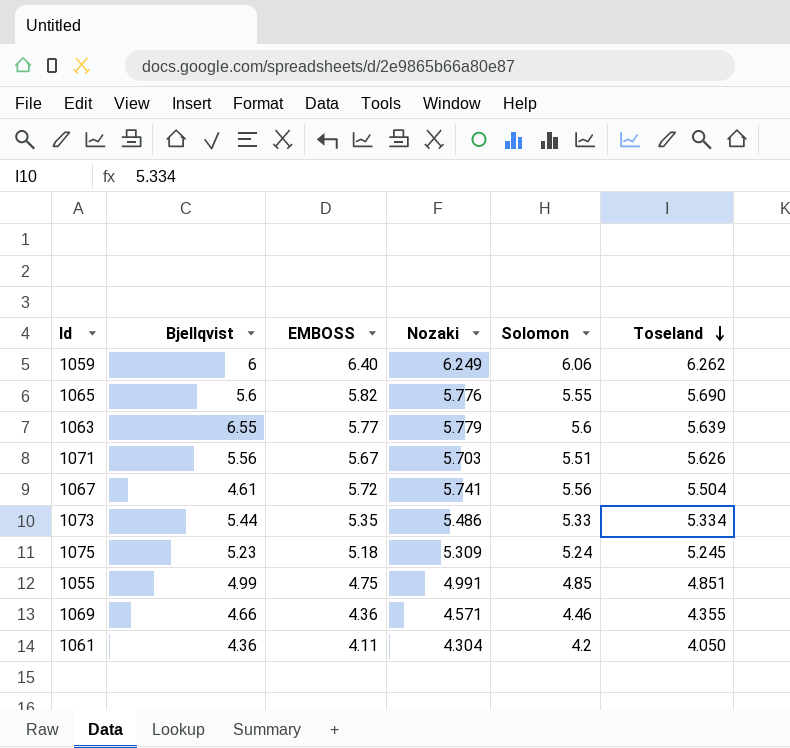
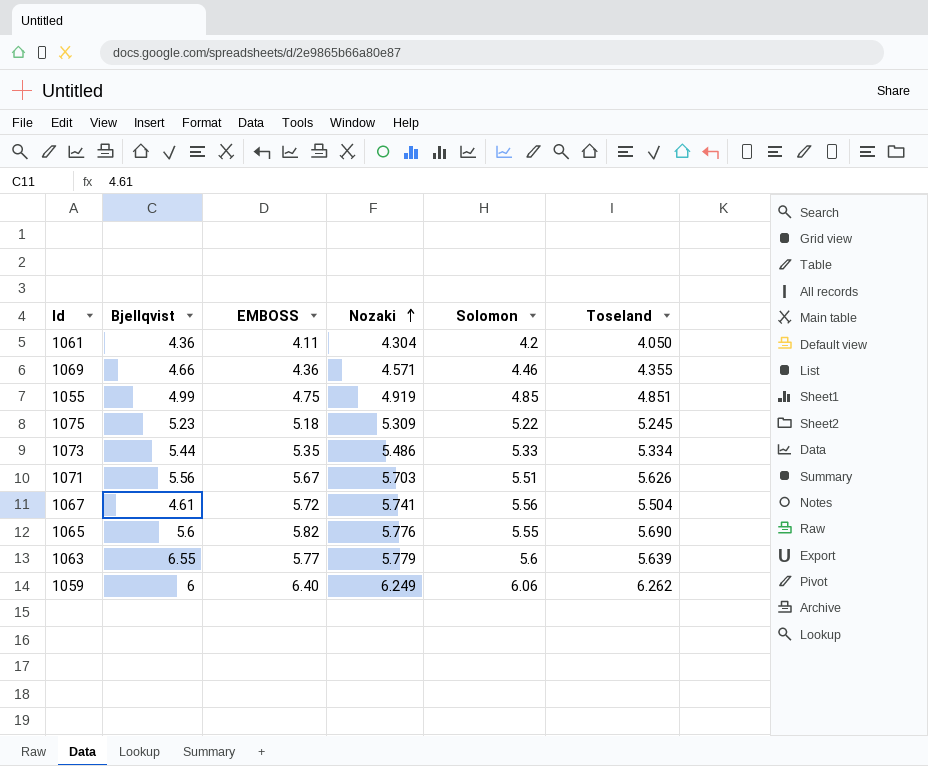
row order: Toseland descending -> Nozaki ascending
1055 | Nozaki: 4.991 -> 4.919
1075 | Solomon: 5.24 -> 5.22

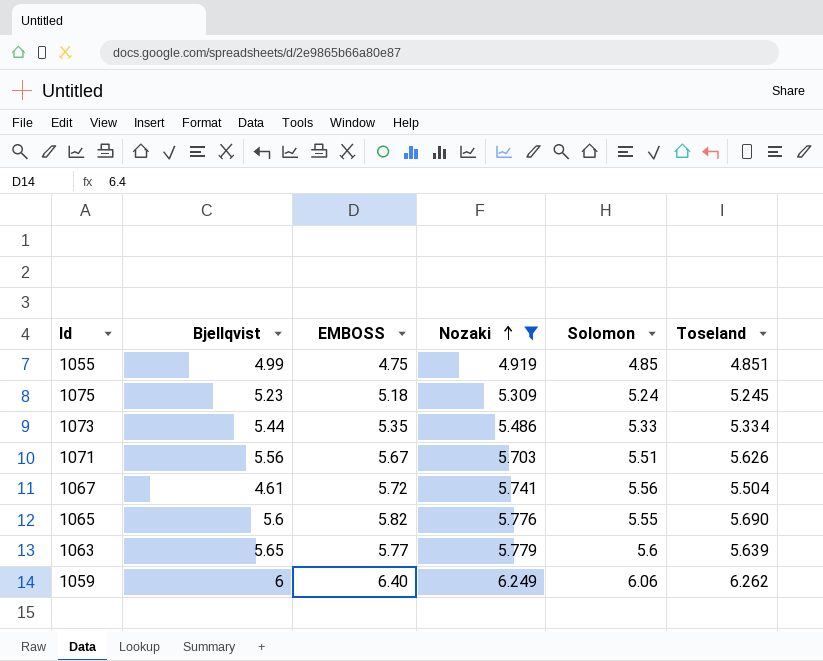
filter: none -> Nozaki >= 4.919
1075 | Solomon: 5.22 -> 5.24
1063 | Bjellqvist: 6.55 -> 5.65

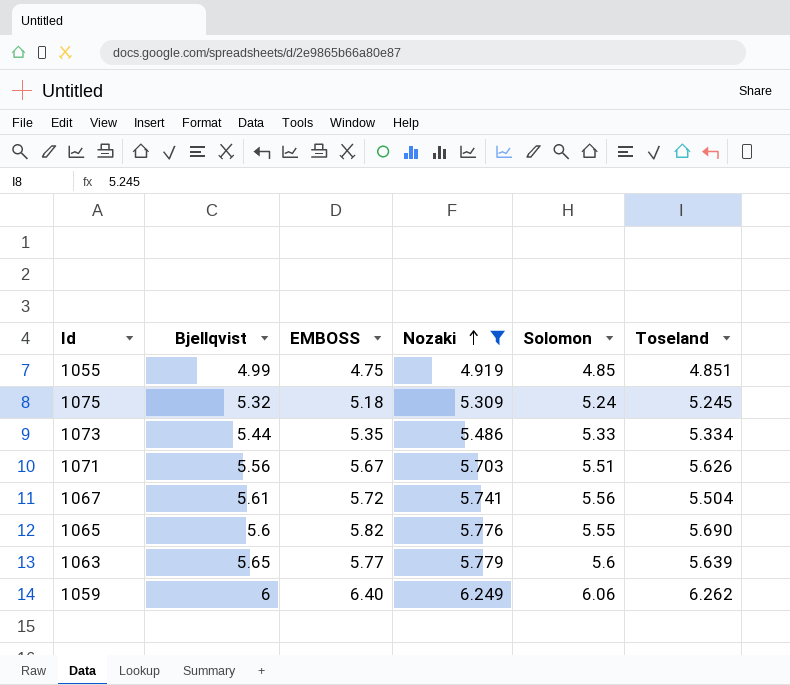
1075 | Bjellqvist: 5.23 -> 5.32
1067 | Bjellqvist: 4.61 -> 5.61

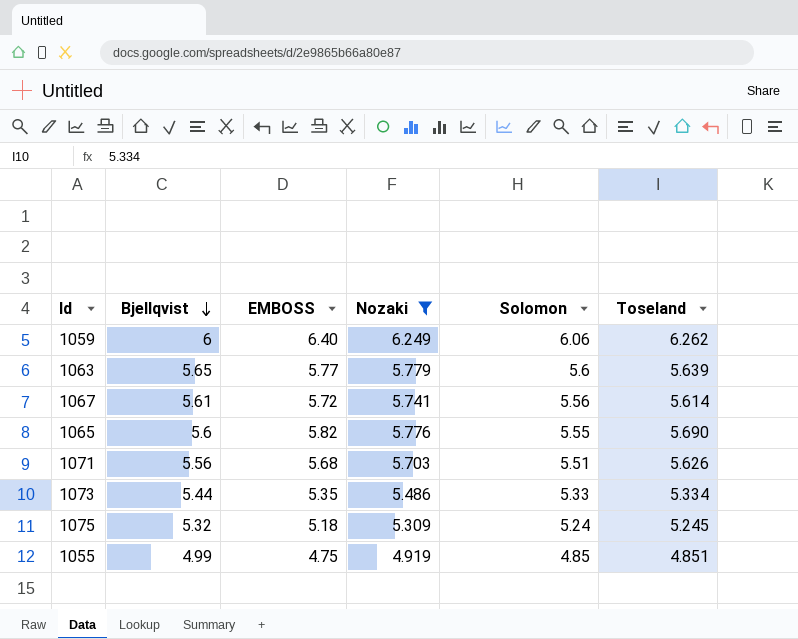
row order: Nozaki ascending -> Bjellqvist descending
1067 | Toseland: 5.504 -> 5.614
1071 | EMBOSS: 5.67 -> 5.68

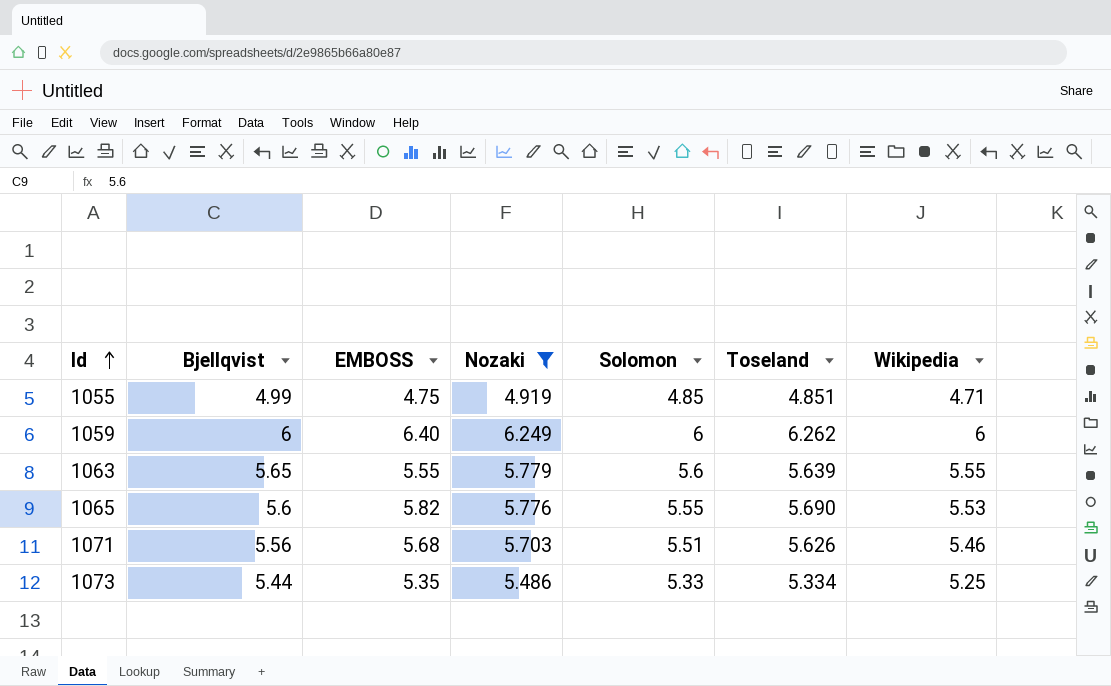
row order: Bjellqvist descending -> Id ascending
column Wikipedia | position: none -> 7
row 1067: 5.61 | 5.72 | 5.741 | 5.56 | 5.614 -> none
row 1075: 5.32 | 5.18 | 5.309 | 5.24 | 5.245 -> none
1059 | Solomon: 6.06 -> 6
1063 | EMBOSS: 5.77 -> 5.55

